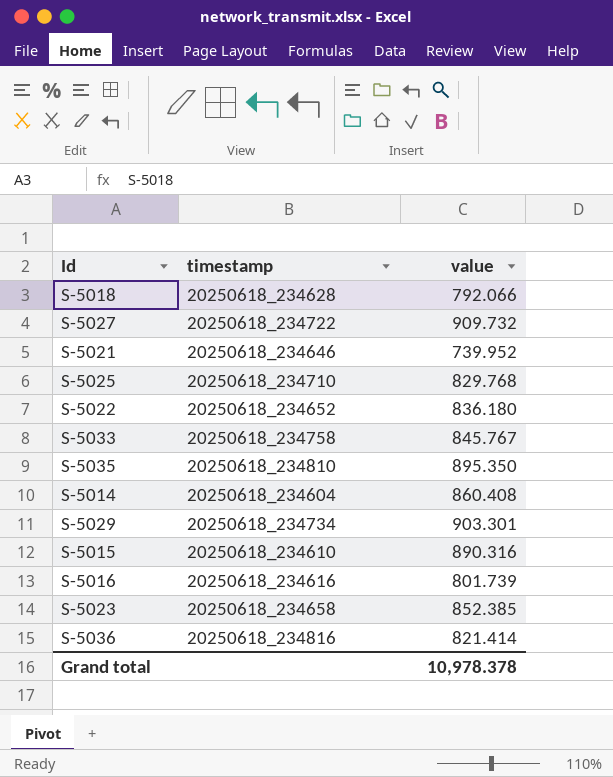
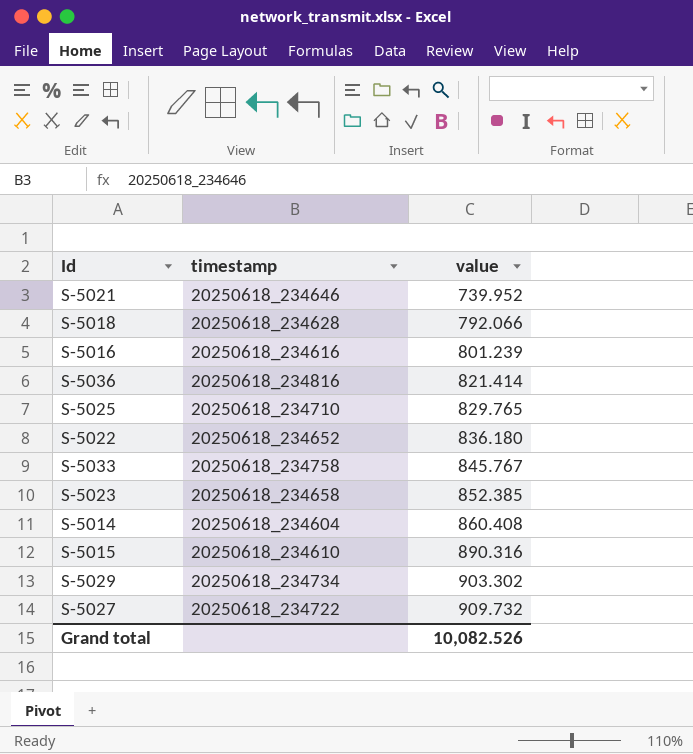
row order: none -> value ascending
row S-5035: 20250618_234810 | 895.350 -> none
S-5016 | value: 801.739 -> 801.239
S-5025 | value: 829.768 -> 829.765
S-5029 | value: 903.301 -> 903.302
Grand total | value: 10,978.378 -> 10,082.526

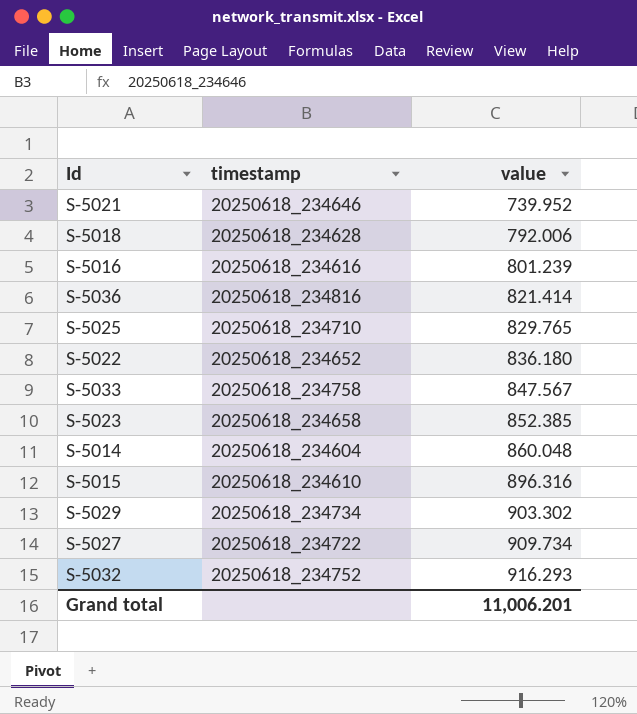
S-5018 | value: 792.066 -> 792.006
S-5033 | value: 845.767 -> 847.567
S-5014 | value: 860.408 -> 860.048
S-5015 | value: 890.316 -> 896.316
S-5027 | value: 909.732 -> 909.734
row S-5032: none -> 20250618_234752 | 916.293
Grand total | value: 10,082.526 -> 11,006.201

